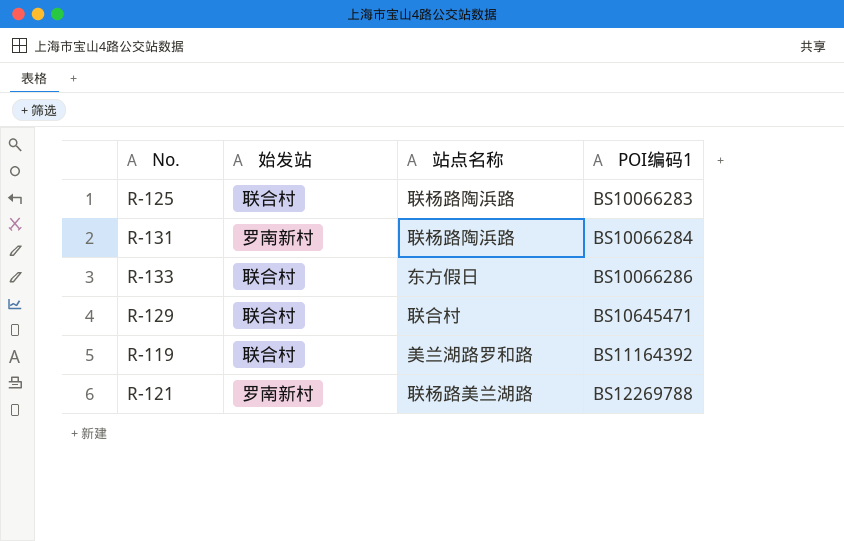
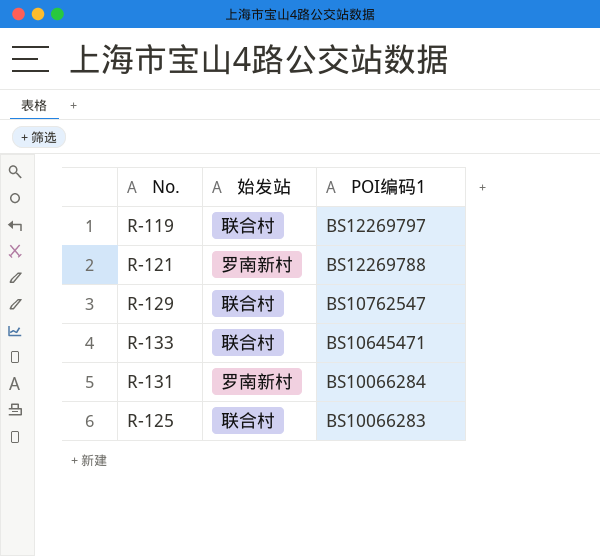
row order: POI编码1 ascending -> POI编码1 descending
column 站点名称 | position: 3 -> none
R-119 | POI编码1: BS11164392 -> BS12269797
R-129 | POI编码1: BS10645471 -> BS10762547
R-133 | POI编码1: BS10066286 -> BS10645471

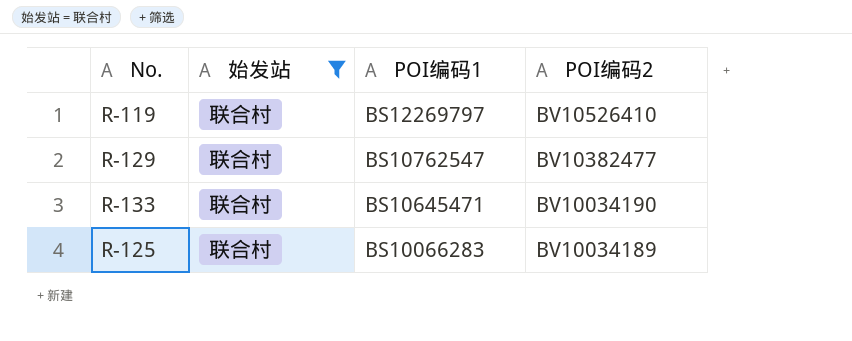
filter: none -> 始发站 = 联合村
column POI编码2 | position: none -> 4

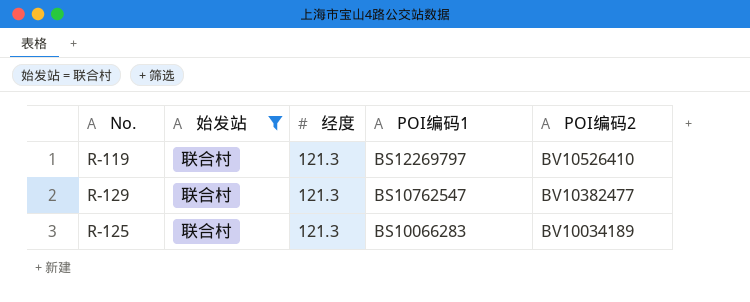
column 经度 | position: none -> 3
row R-133: 联合村 | BS10645471 | BV10034190 -> none

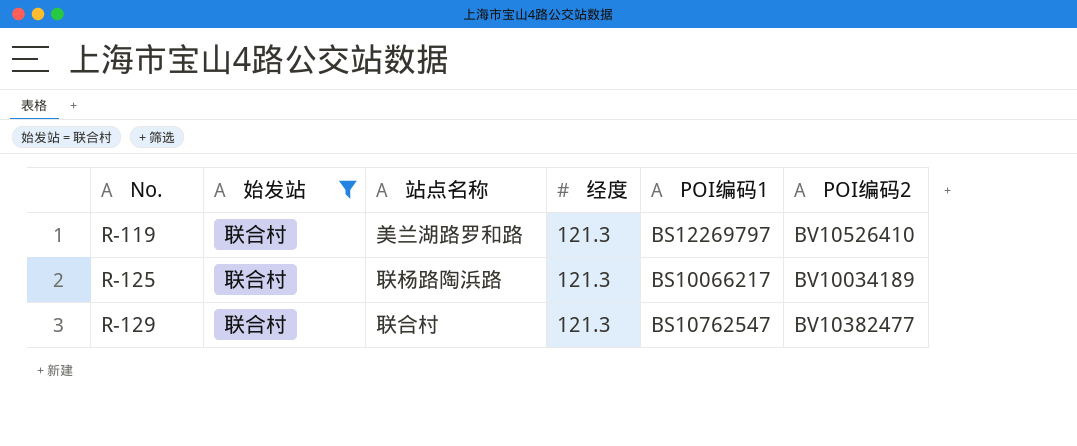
row order: POI编码1 descending -> No. ascending
column 站点名称 | position: none -> 3
R-125 | POI编码1: BS10066283 -> BS10066217

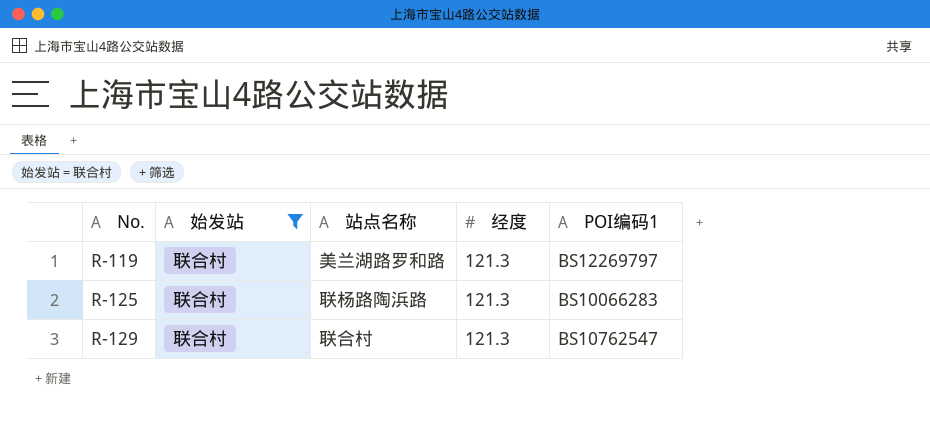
column POI编码2 | position: 6 -> none
R-125 | POI编码1: BS10066217 -> BS10066283

